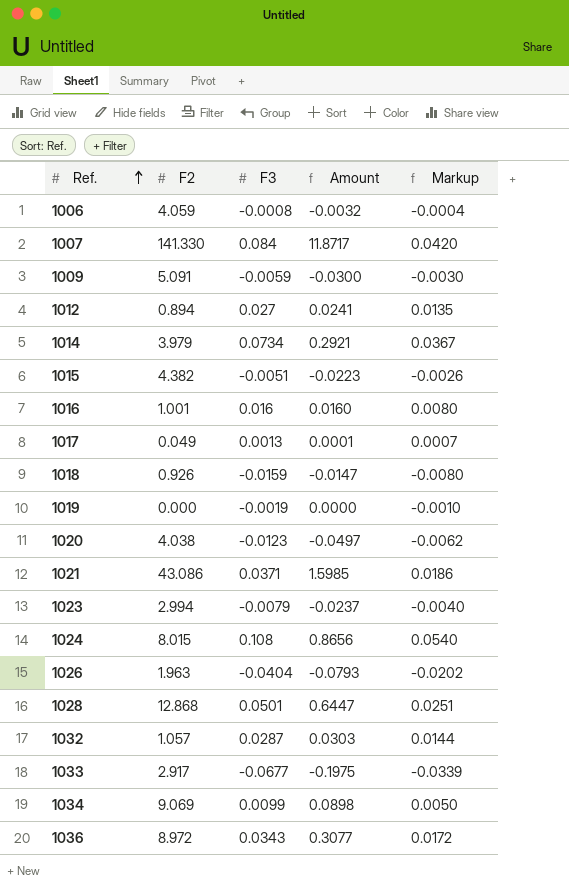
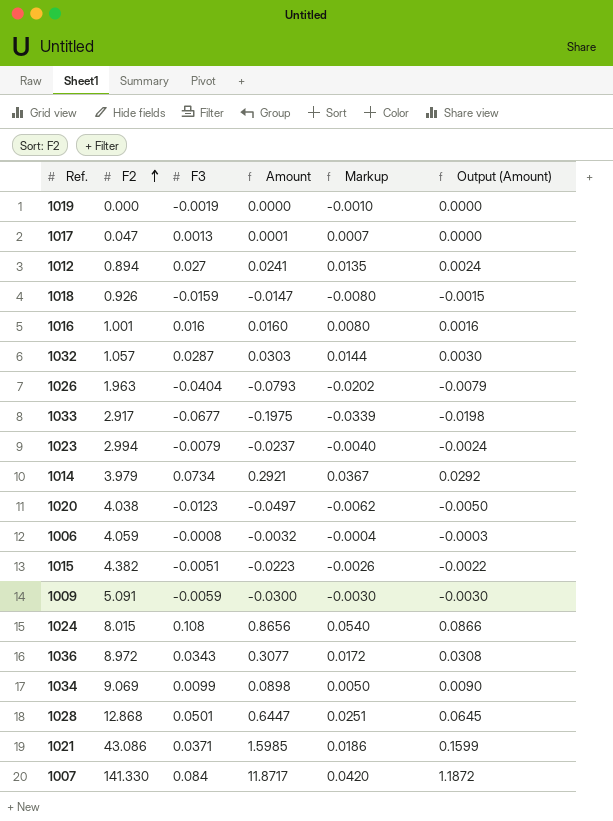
row order: Ref. ascending -> F2 ascending
column Output (Amount) | formula: none -> [Amount] * 0.1
1017 | F2: 0.049 -> 0.047

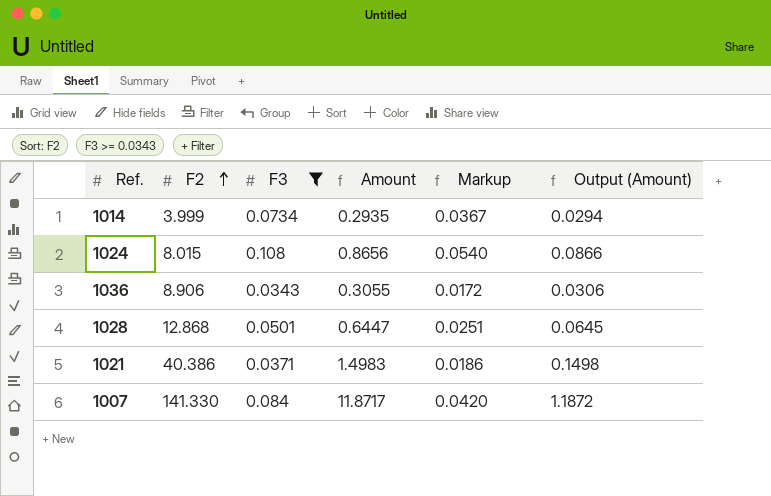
filter: none -> F3 >= 0.0343
1014 | F2: 3.979 -> 3.999
1014 | Amount: 0.2921 -> 0.2935
1014 | Output (Amount): 0.0292 -> 0.0294
1036 | F2: 8.972 -> 8.906
1036 | Amount: 0.3077 -> 0.3055
1036 | Output (Amount): 0.0308 -> 0.0306
1021 | F2: 43.086 -> 40.386
1021 | Amount: 1.5985 -> 1.4983
1021 | Output (Amount): 0.1599 -> 0.1498

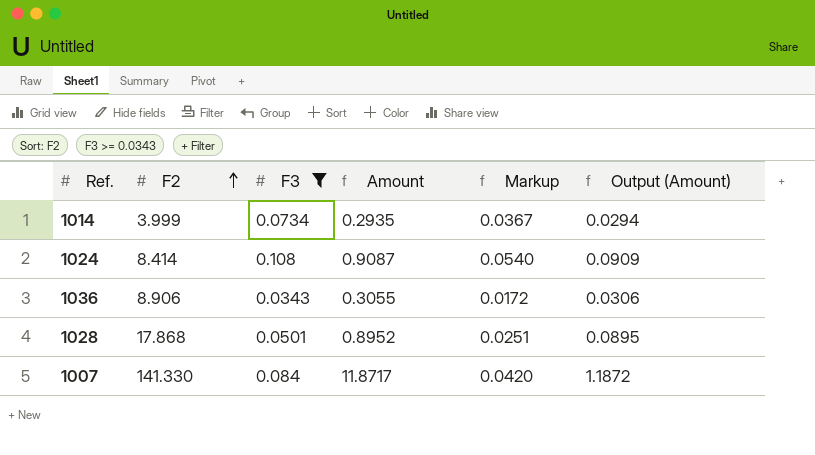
row 1021: 40.386 | 0.0371 | 1.4983 | 0.0186 | 0.1498 -> none
1024 | F2: 8.015 -> 8.414
1024 | Amount: 0.8656 -> 0.9087
1024 | Output (Amount): 0.0866 -> 0.0909
1028 | F2: 12.868 -> 17.868
1028 | Amount: 0.6447 -> 0.8952
1028 | Output (Amount): 0.0645 -> 0.0895

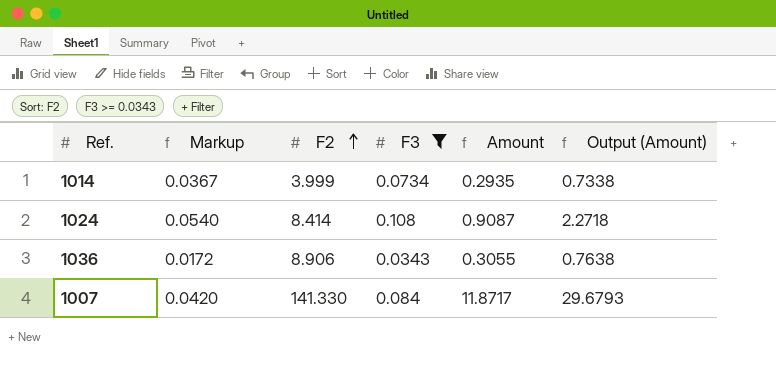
column Markup | position: 5 -> 2
column Output (Amount) | formula: [Amount] * 0.1 -> [Amount] * 2.5
row 1028: 17.868 | 0.0501 | 0.8952 | 0.0251 | 0.0895 -> none

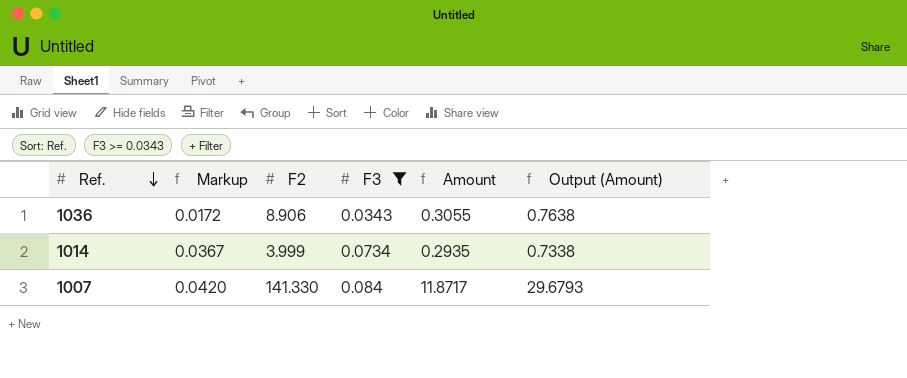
row order: F2 ascending -> Ref. descending
row 1024: 0.0540 | 8.414 | 0.108 | 0.9087 | 2.2718 -> none

